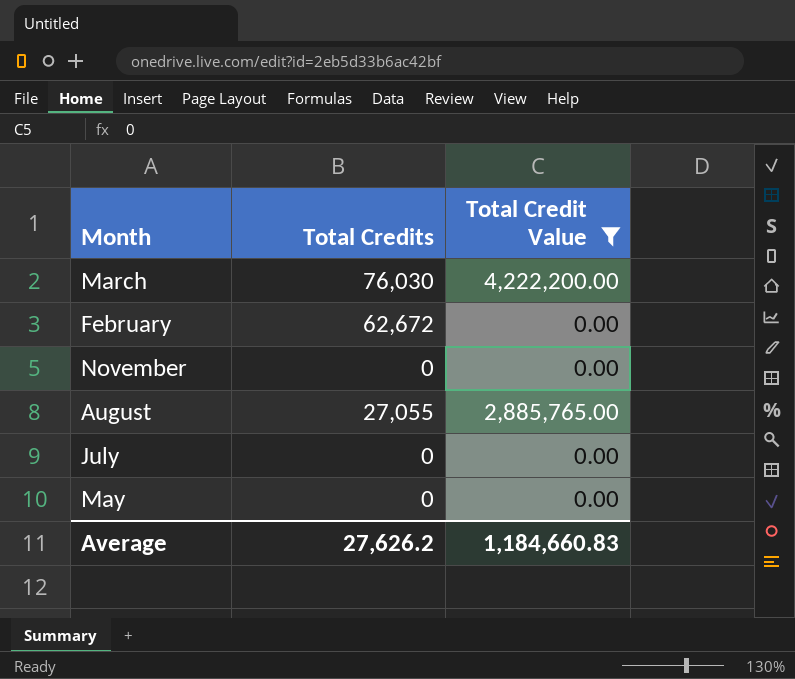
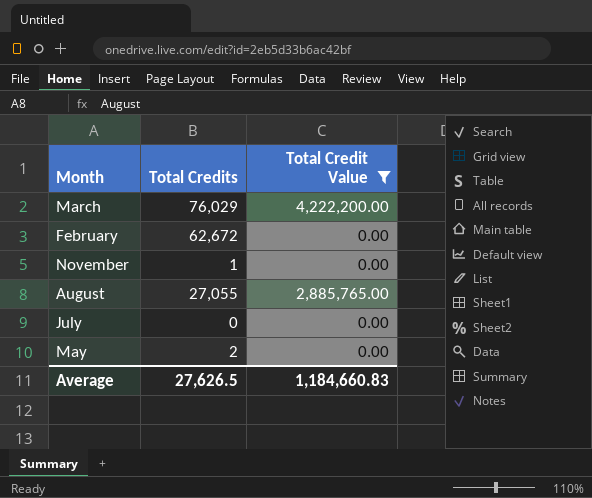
March | Total Credits: 76,030 -> 76,029
November | Total Credits: 0 -> 1
May | Total Credits: 0 -> 2
Average | Total Credits: 27,626.2 -> 27,626.5

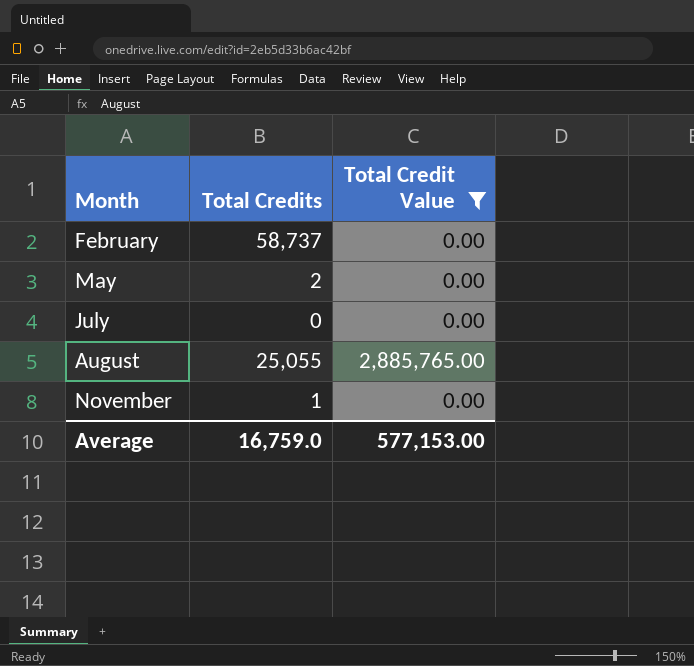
row order: none -> Month ascending
row March: 76,029 | 4,222,200.00 -> none
February | Total Credits: 62,672 -> 58,737
August | Total Credits: 27,055 -> 25,055
Average | Total Credits: 27,626.5 -> 16,759.0
Average | Total Credit Value: 1,184,660.83 -> 577,153.00

